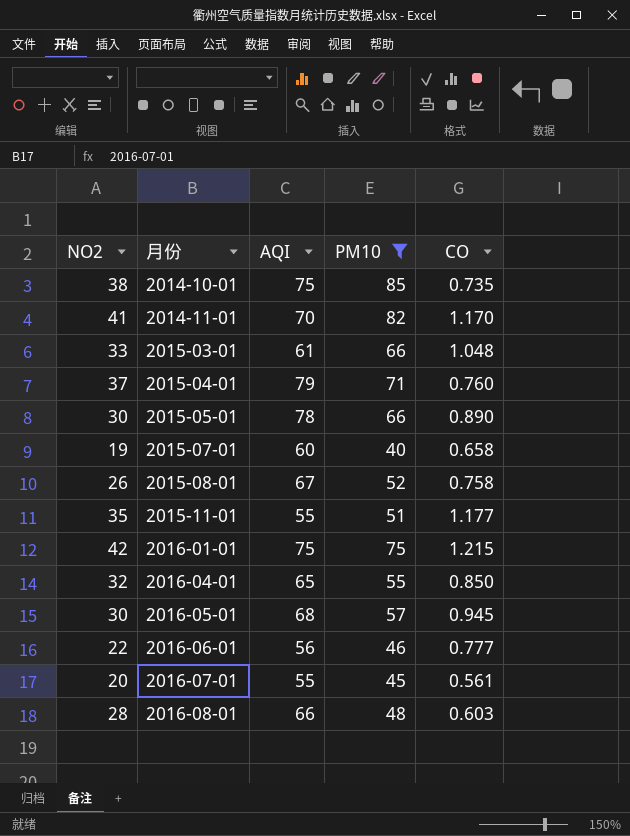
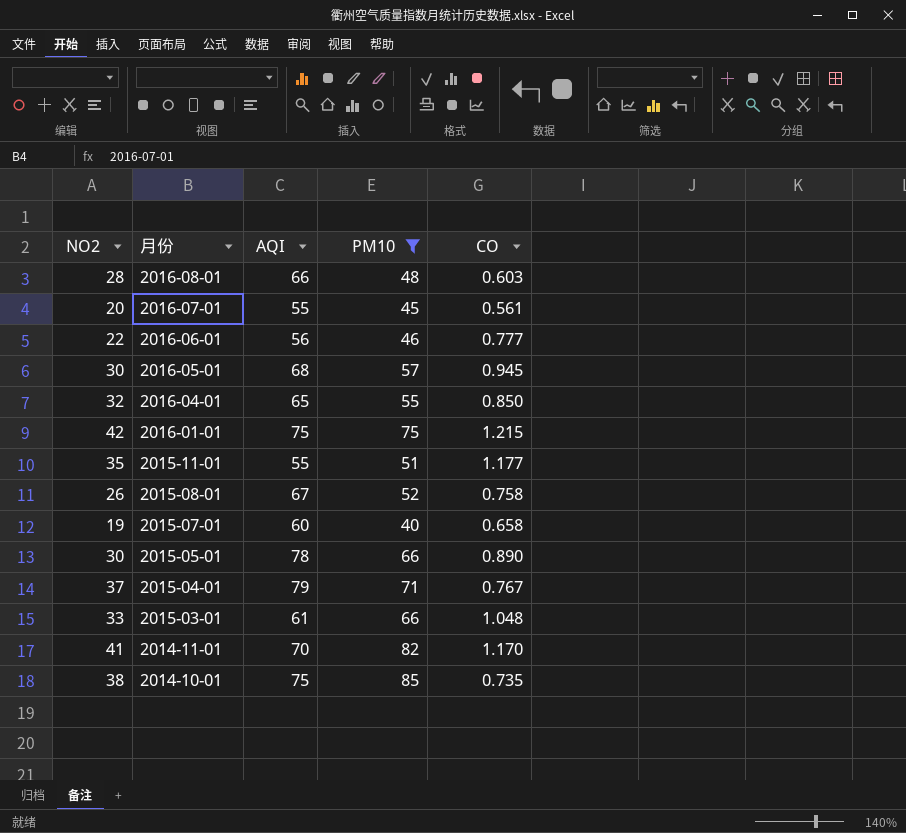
row order: 月份 ascending -> 月份 descending
2015-04-01 | CO: 0.760 -> 0.767

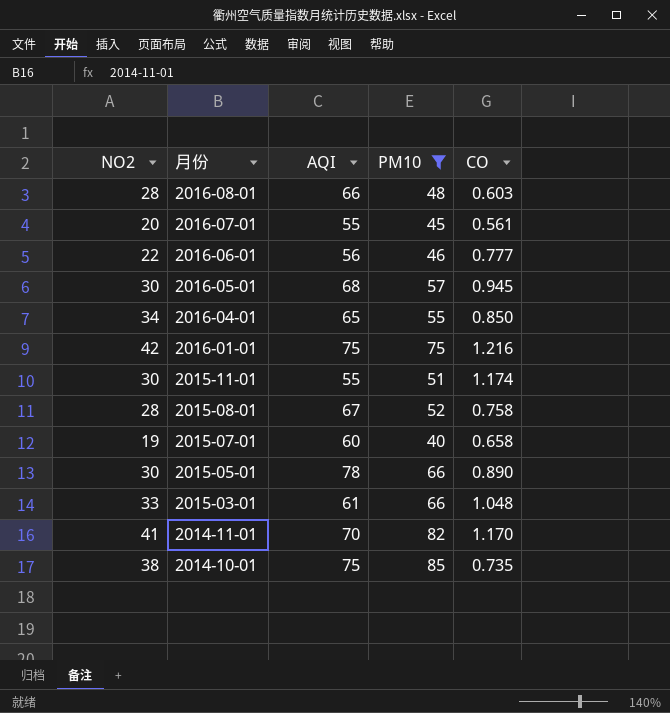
row 2015-04-01: 37 | 79 | 71 | 0.767 -> none
2016-04-01 | NO2: 32 -> 34
2016-01-01 | CO: 1.215 -> 1.216
2015-11-01 | NO2: 35 -> 30
2015-11-01 | CO: 1.177 -> 1.174
2015-08-01 | NO2: 26 -> 28

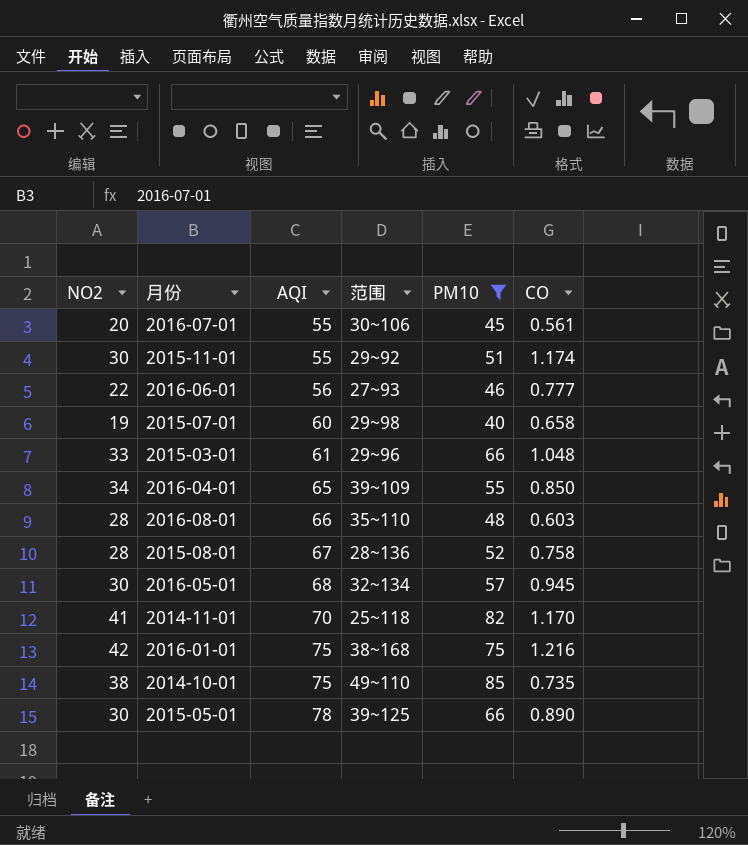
row order: 月份 descending -> AQI ascending
column 范围 | position: none -> 4

